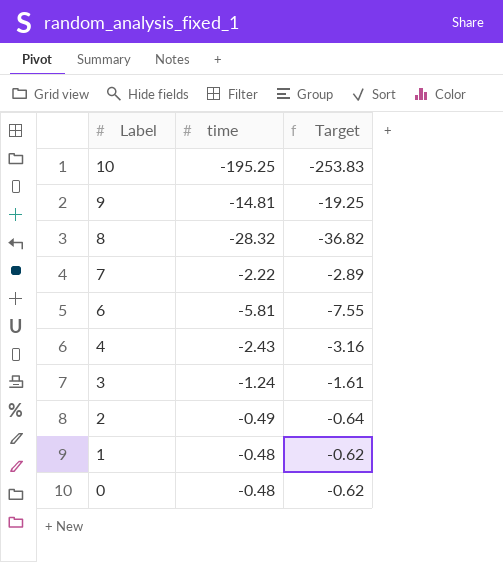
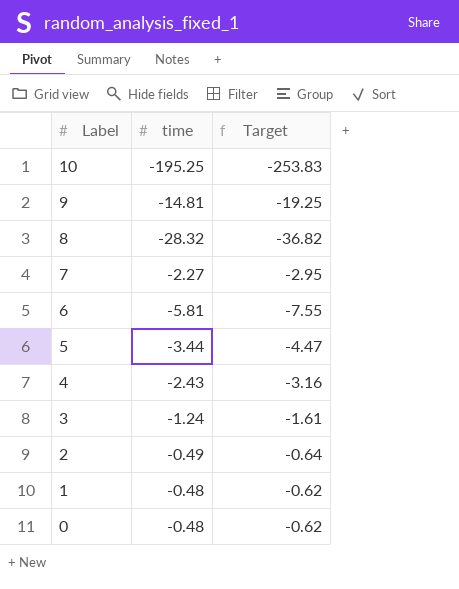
7 | time: -2.22 -> -2.27
7 | Target: -2.89 -> -2.95
row 5: none -> -3.44 | -4.47

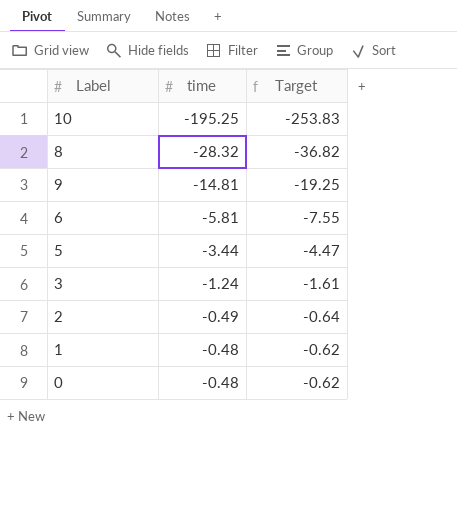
row order: Label descending -> time ascending
row 7: -2.27 | -2.95 -> none
row 4: -2.43 | -3.16 -> none

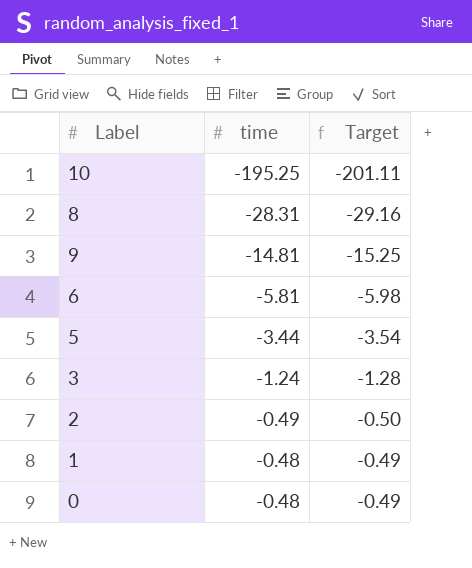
column Target | formula: [time] * 1.3 -> [time] * 1.03
8 | time: -28.32 -> -28.31

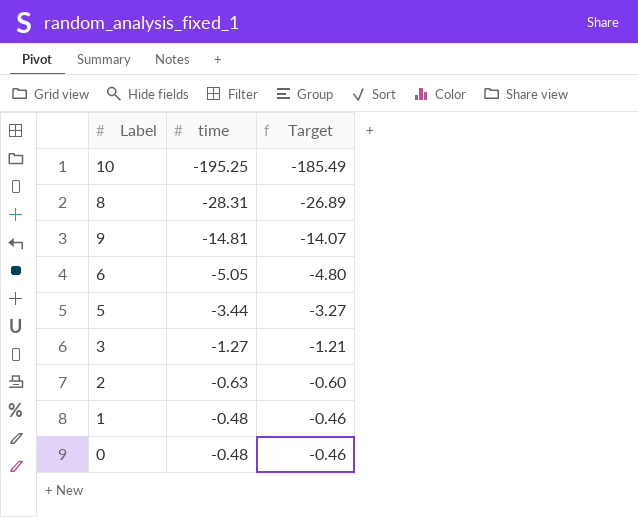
column Target | formula: [time] * 1.03 -> [time] * 0.95
6 | time: -5.81 -> -5.05
3 | time: -1.24 -> -1.27
2 | time: -0.49 -> -0.63

